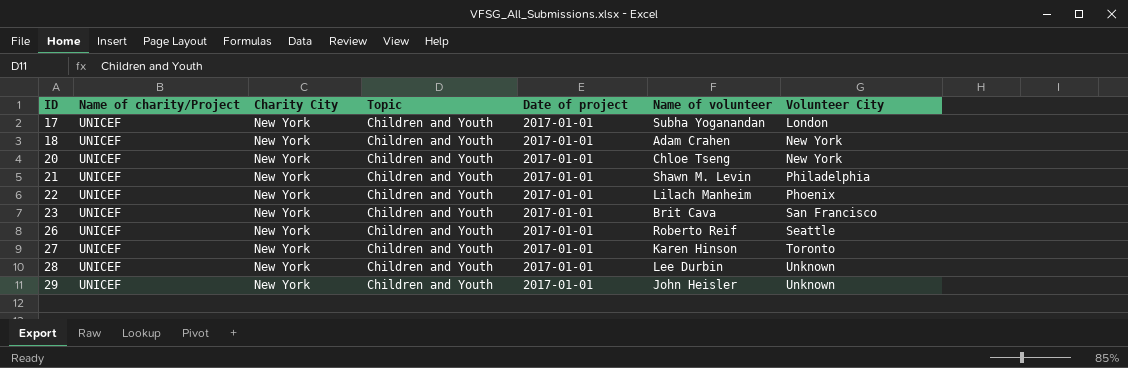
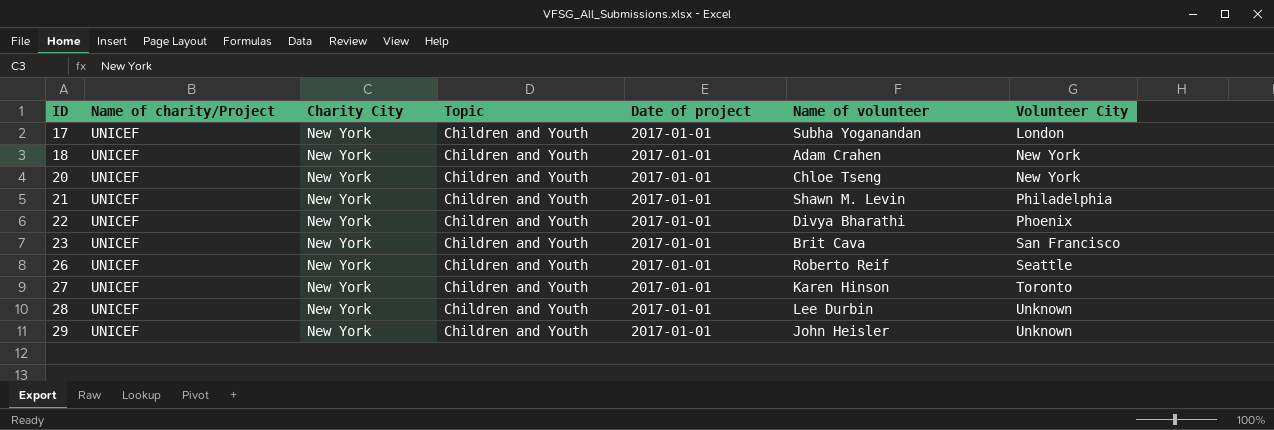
22 | Name of volunteer: Lilach Manheim -> Divya Bharathi

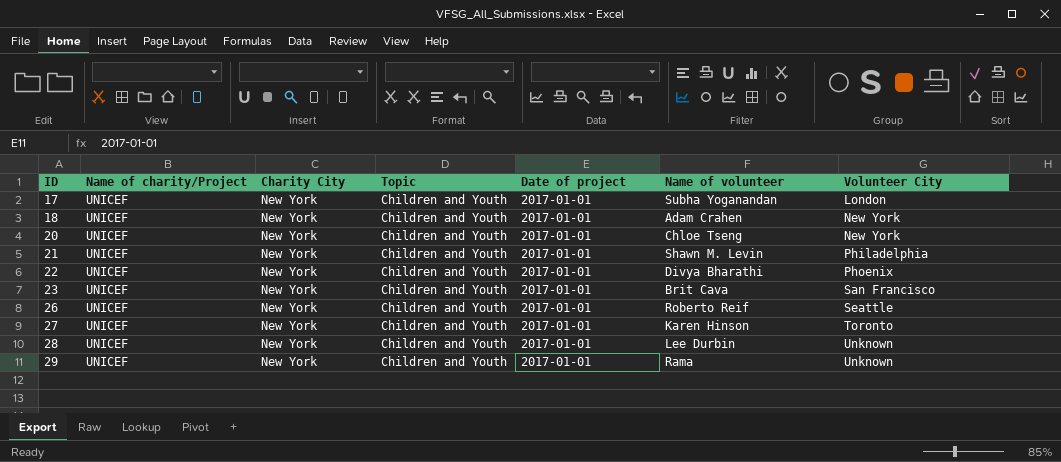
29 | Name of volunteer: John Heisler -> Rama

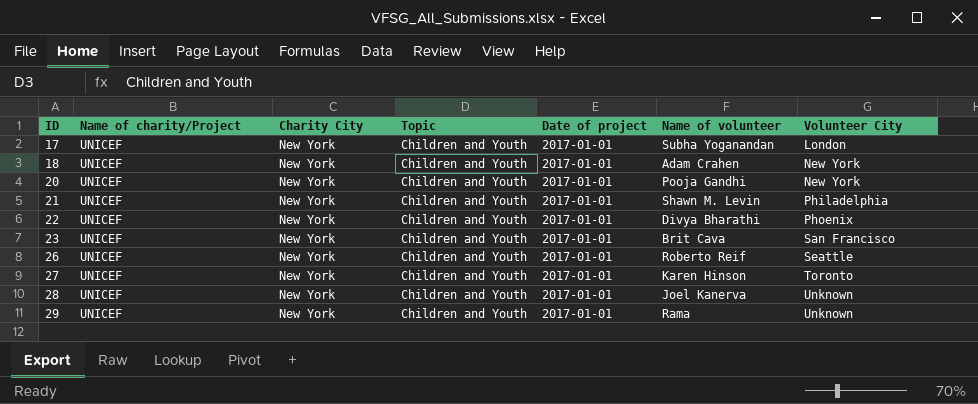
20 | Name of volunteer: Chloe Tseng -> Pooja Gandhi
28 | Name of volunteer: Lee Durbin -> Joel Kanerva

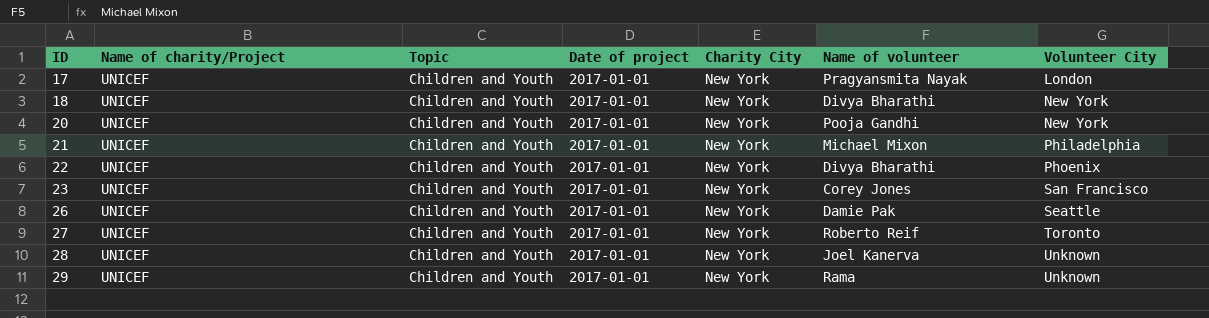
column Charity City | position: 3 -> 5
17 | Name of volunteer: Subha Yoganandan -> Pragyansmita Nayak
18 | Name of volunteer: Adam Crahen -> Divya Bharathi
21 | Name of volunteer: Shawn M. Levin -> Michael Mixon
23 | Name of volunteer: Brit Cava -> Corey Jones
26 | Name of volunteer: Roberto Reif -> Damie Pak
27 | Name of volunteer: Karen Hinson -> Roberto Reif

